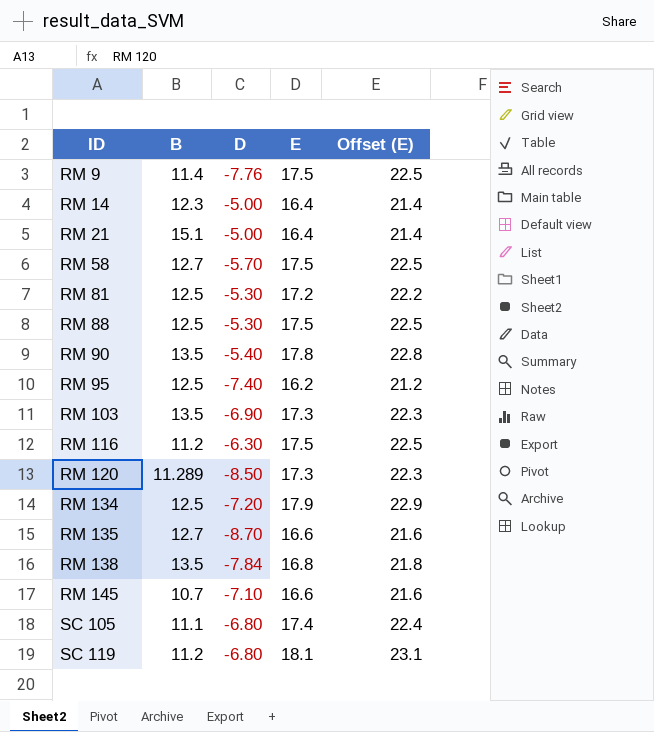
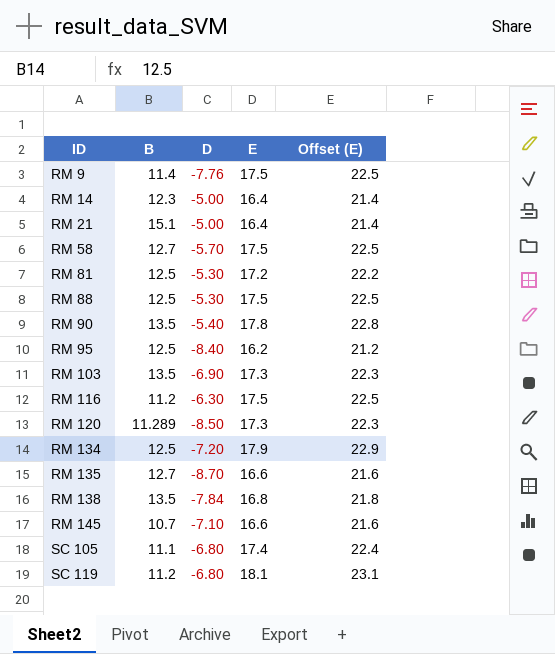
RM 95 | D: -7.40 -> -8.40

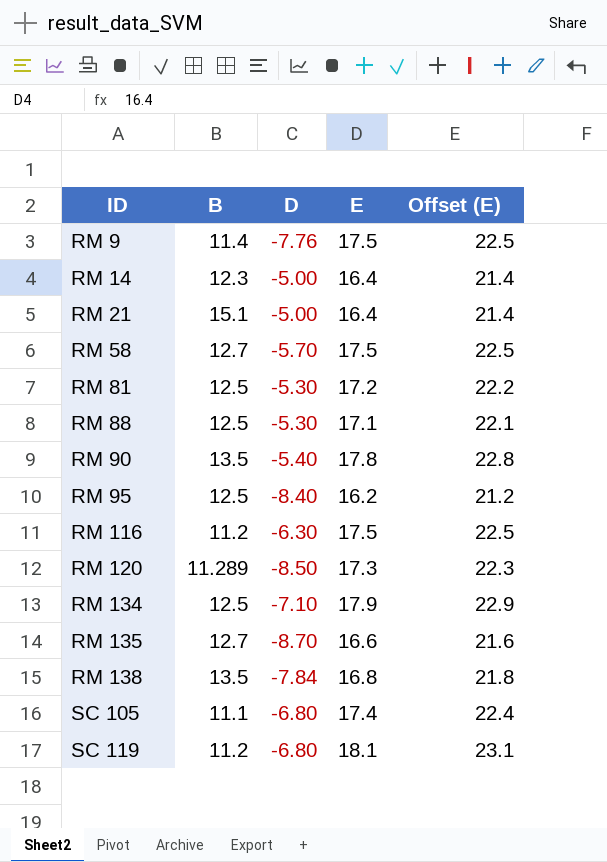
row RM 103: 13.5 | -6.90 | 17.3 | 22.3 -> none
row RM 145: 10.7 | -7.10 | 16.6 | 21.6 -> none
RM 88 | E: 17.5 -> 17.1
RM 88 | Offset (E): 22.5 -> 22.1
RM 134 | D: -7.20 -> -7.10

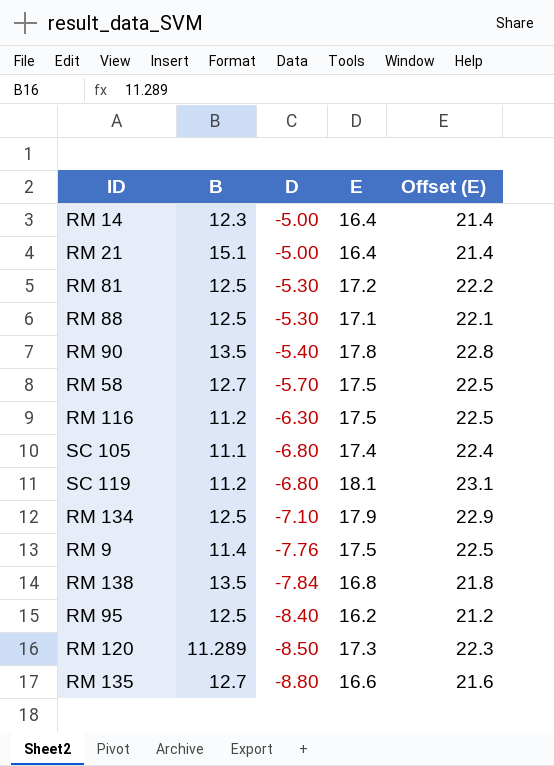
row order: ID ascending -> D descending
RM 135 | D: -8.70 -> -8.80

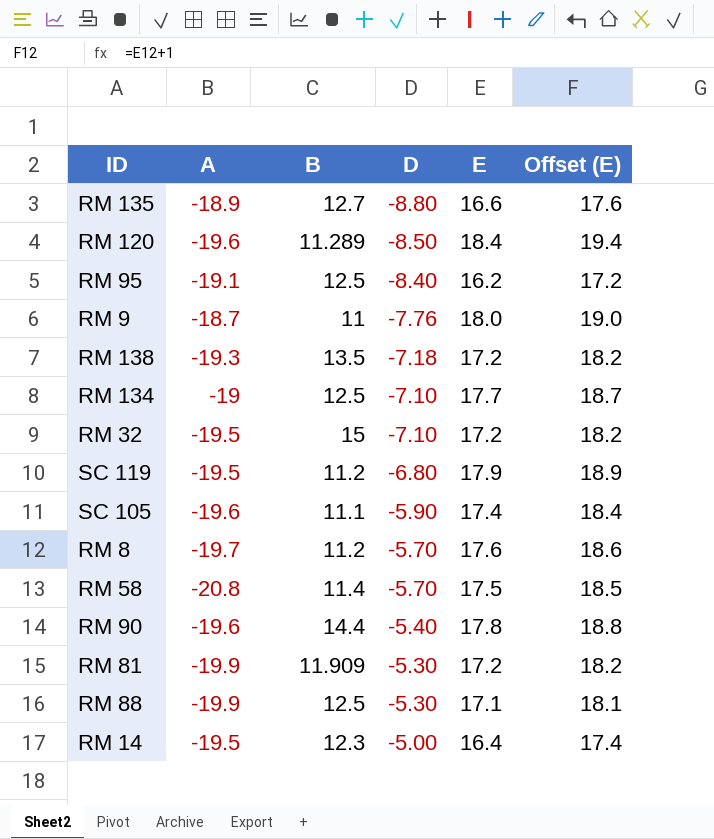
row order: D descending -> D ascending
column A | position: none -> 2
column Offset (E) | formula: [E] + 5 -> [E] + 1
row RM 21: 15.1 | -5.00 | 16.4 | 21.4 -> none
row RM 116: 11.2 | -6.30 | 17.5 | 22.5 -> none
RM 120 | E: 17.3 -> 18.4
RM 9 | B: 11.4 -> 11
RM 9 | E: 17.5 -> 18.0
RM 138 | D: -7.84 -> -7.18
RM 138 | E: 16.8 -> 17.2
RM 134 | E: 17.9 -> 17.7
row RM 32: none -> -19.5 | 15 | -7.10 | 17.2 | 18.2
SC 119 | E: 18.1 -> 17.9
SC 105 | D: -6.80 -> -5.90
row RM 8: none -> -19.7 | 11.2 | -5.70 | 17.6 | 18.6
RM 58 | B: 12.7 -> 11.4
RM 90 | B: 13.5 -> 14.4
RM 81 | B: 12.5 -> 11.909

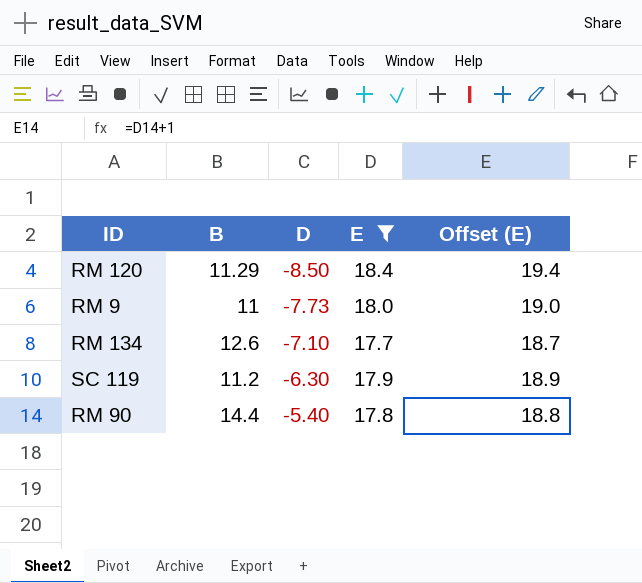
filter: none -> E >= 17.7
column A | position: 2 -> none
RM 120 | B: 11.289 -> 11.29
RM 9 | D: -7.76 -> -7.73
RM 134 | B: 12.5 -> 12.6
SC 119 | D: -6.80 -> -6.30

